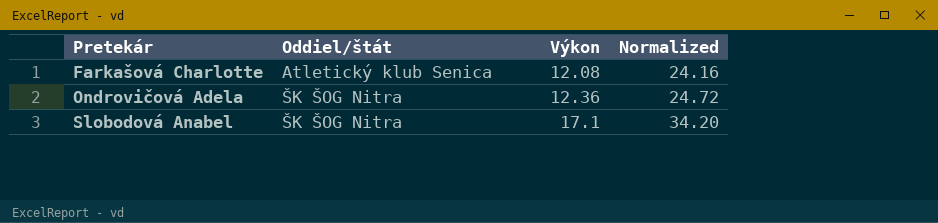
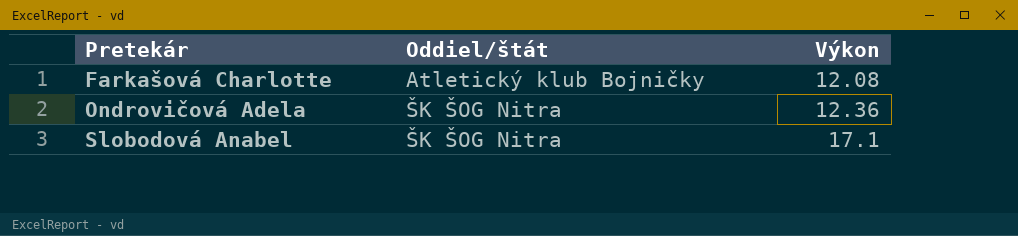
column Normalized | formula: [Výkon] * 2 -> none
Farkašová Charlotte | Oddiel/štát: Atletický klub Senica -> Atletický klub Bojničky

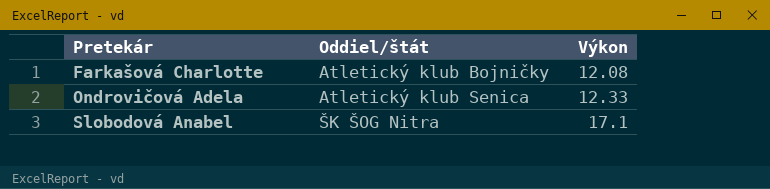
Ondrovičová Adela | Oddiel/štát: ŠK ŠOG Nitra -> Atletický klub Senica
Ondrovičová Adela | Výkon: 12.36 -> 12.33

